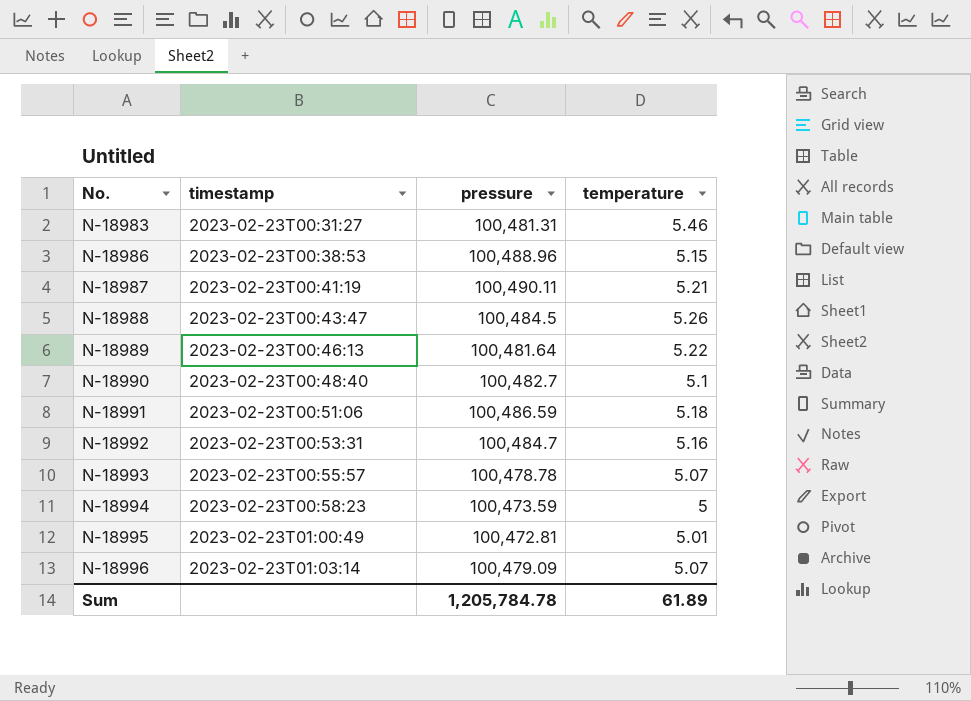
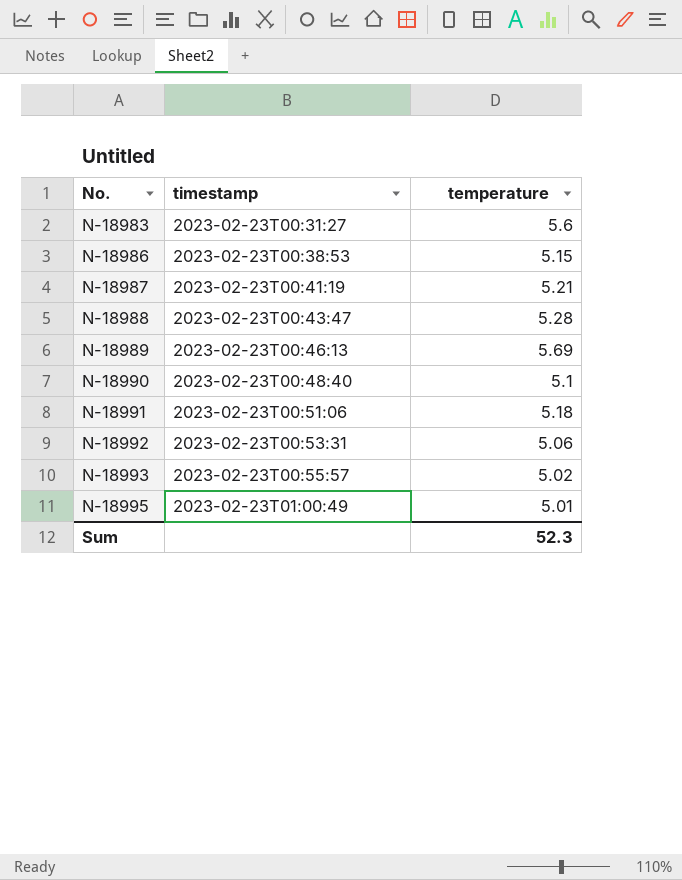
column pressure | position: 3 -> none
row N-18994: 2023-02-23T00:58:23 | 100,473.59 | 5 -> none
row N-18996: 2023-02-23T01:03:14 | 100,479.09 | 5.07 -> none
N-18983 | temperature: 5.46 -> 5.6
N-18988 | temperature: 5.26 -> 5.28
N-18989 | temperature: 5.22 -> 5.69
N-18992 | temperature: 5.16 -> 5.06
N-18993 | temperature: 5.07 -> 5.02
Sum | temperature: 61.89 -> 52.3

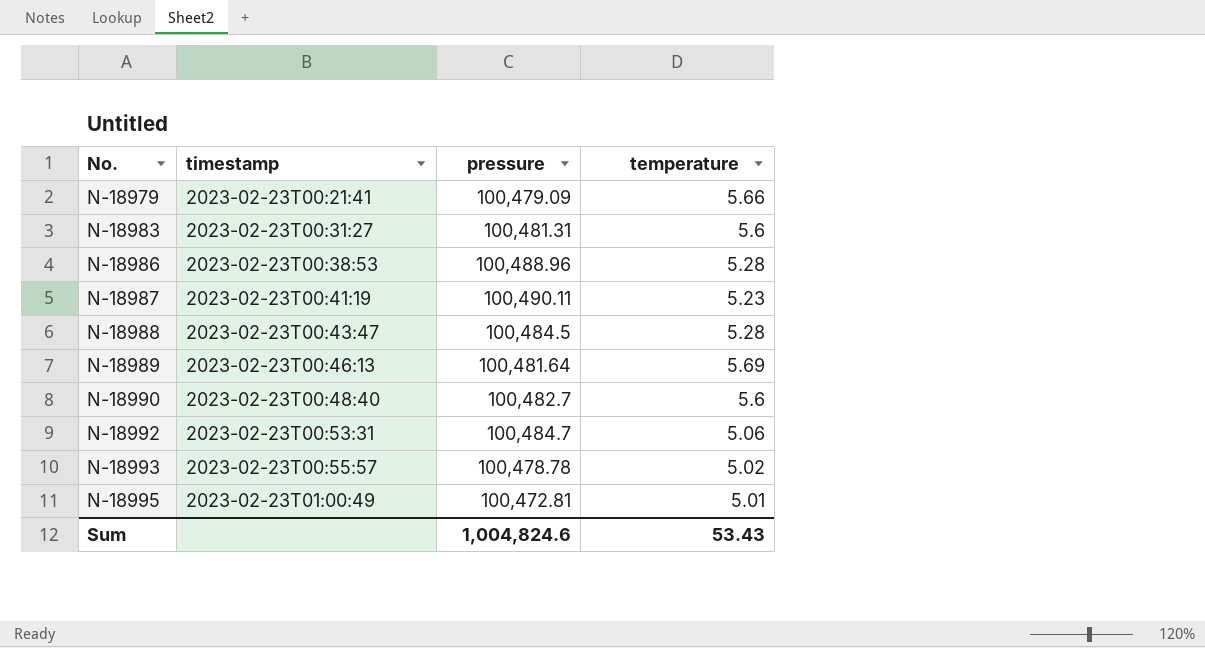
column pressure | position: none -> 3
row N-18991: 2023-02-23T00:51:06 | 5.18 -> none
row N-18979: none -> 2023-02-23T00:21:41 | 100,479.09 | 5.66
N-18986 | temperature: 5.15 -> 5.28
N-18987 | temperature: 5.21 -> 5.23
N-18990 | temperature: 5.1 -> 5.6
Sum | temperature: 52.3 -> 53.43

